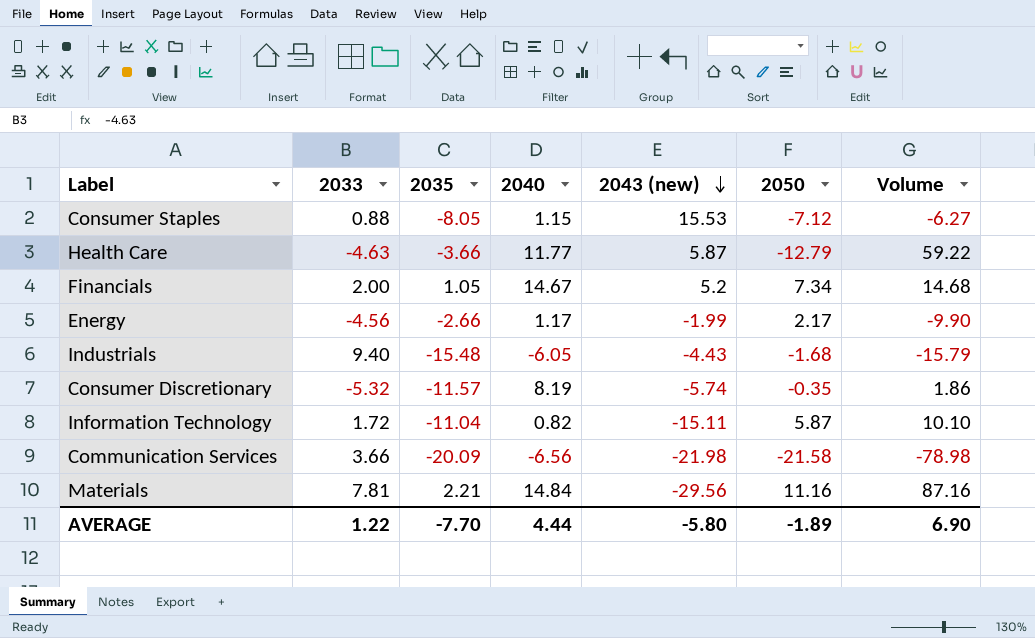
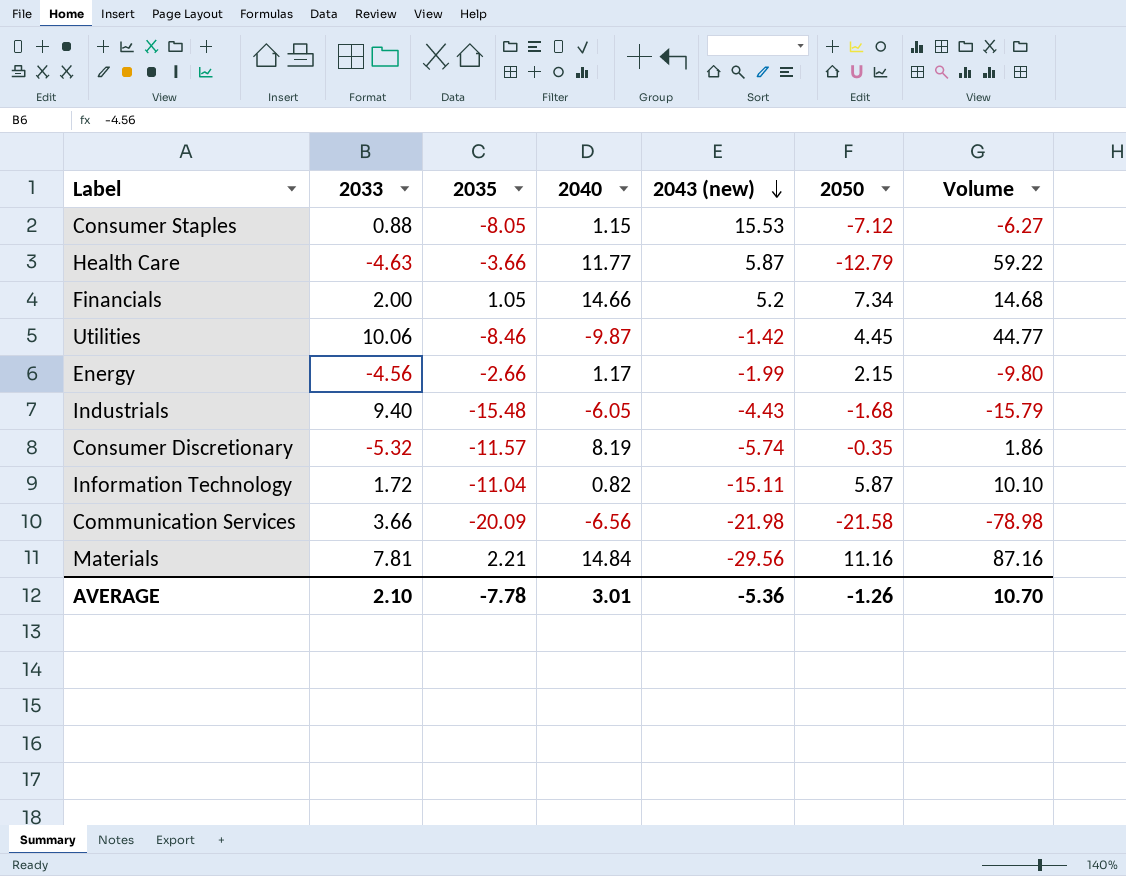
Financials | 2040: 14.67 -> 14.66
row Utilities: none -> 10.06 | -8.46 | -9.87 | -1.42 | 4.45 | 44.77
Energy | 2050: 2.17 -> 2.15
Energy | Volume: -9.90 -> -9.80
AVERAGE | 2033: 1.22 -> 2.10
AVERAGE | 2035: -7.70 -> -7.78
AVERAGE | 2040: 4.44 -> 3.01
AVERAGE | 2043 (new): -5.80 -> -5.36
AVERAGE | 2050: -1.89 -> -1.26
AVERAGE | Volume: 6.90 -> 10.70

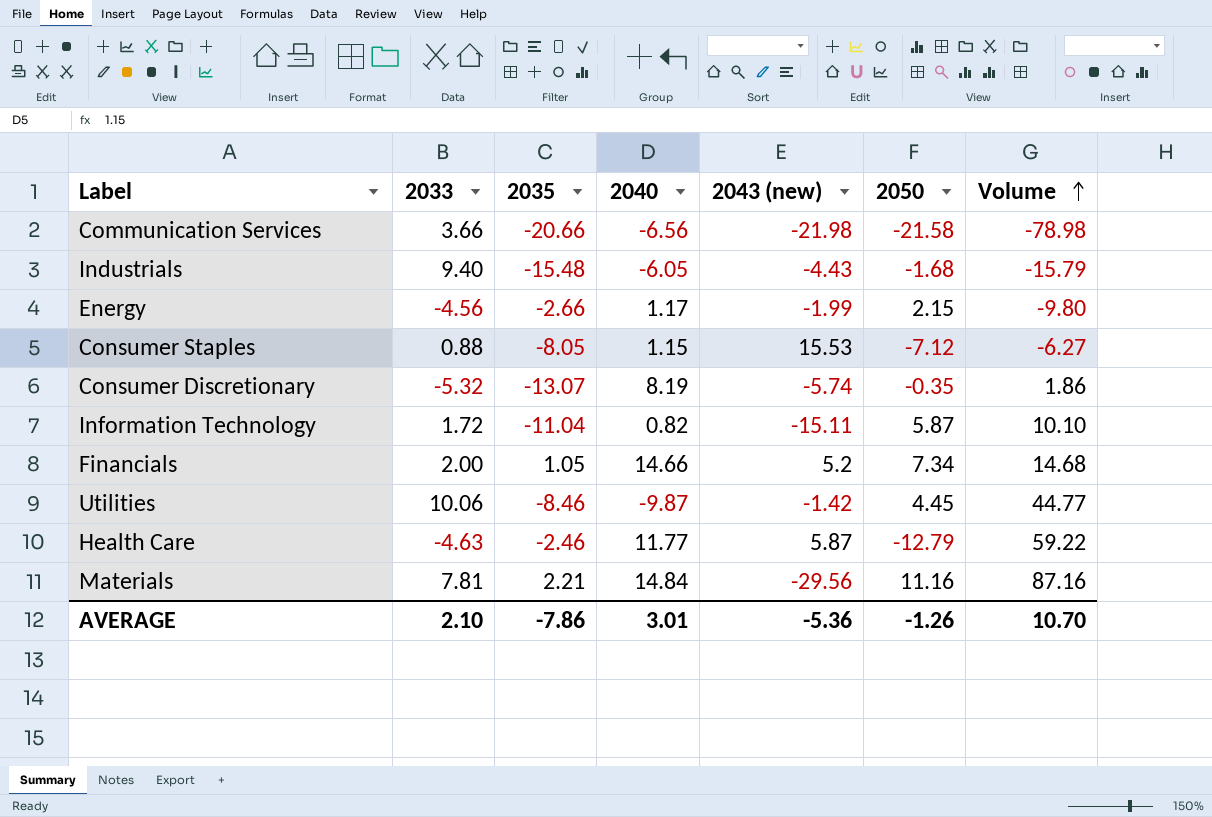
row order: 2043 (new) descending -> Volume ascending
Communication Services | 2035: -20.09 -> -20.66
Consumer Discretionary | 2035: -11.57 -> -13.07
Health Care | 2035: -3.66 -> -2.46
AVERAGE | 2035: -7.78 -> -7.86

